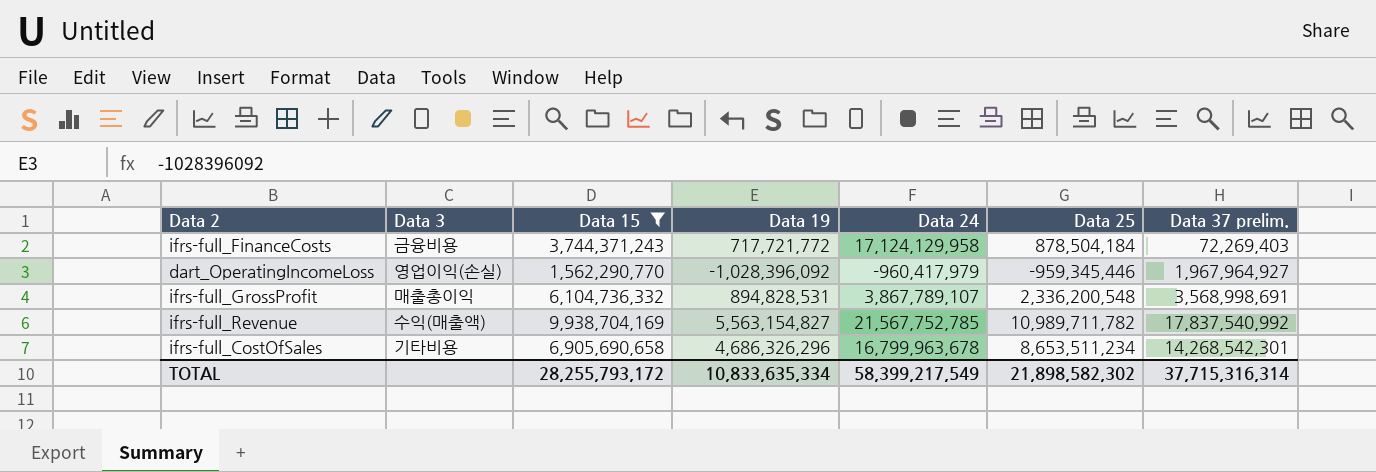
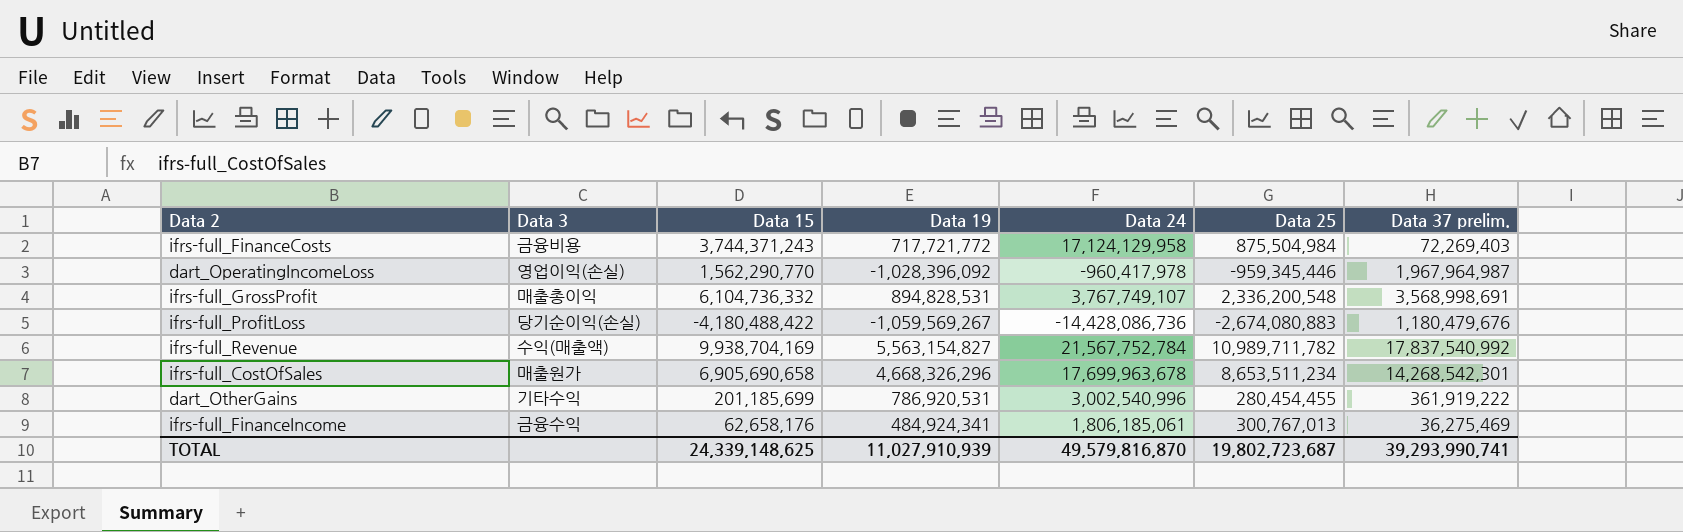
filter: Data 15 >= 1,562,290,770 -> none
ifrs-full_FinanceCosts | Data 25: 878,504,184 -> 875,504,984
dart_OperatingIncomeLoss | Data 24: -960,417,979 -> -960,417,978
dart_OperatingIncomeLoss | Data 37 prelim.: 1,967,964,927 -> 1,967,964,987
ifrs-full_GrossProfit | Data 24: 3,867,789,107 -> 3,767,749,107
ifrs-full_Revenue | Data 24: 21,567,752,785 -> 21,567,752,784
ifrs-full_CostOfSales | Data 3: 기타비용 -> 매출원가
ifrs-full_CostOfSales | Data 19: 4,686,326,296 -> 4,668,326,296
ifrs-full_CostOfSales | Data 24: 16,799,963,678 -> 17,699,963,678
TOTAL | Data 15: 28,255,793,172 -> 24,339,148,625
TOTAL | Data 19: 10,833,635,334 -> 11,027,910,939
TOTAL | Data 24: 58,399,217,549 -> 49,579,816,870
TOTAL | Data 25: 21,898,582,302 -> 19,802,723,687
TOTAL | Data 37 prelim.: 37,715,316,314 -> 39,293,990,741

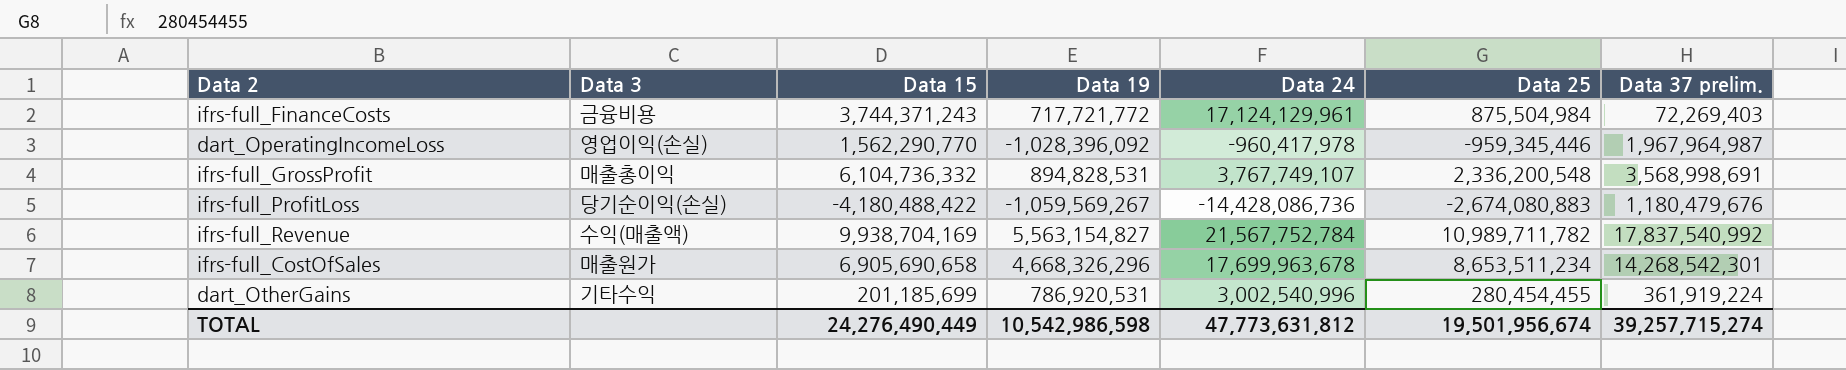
row ifrs-full_FinanceIncome: 금융수익 | 62,658,176 | 484,924,341 | 1,806,185,061 | 300,767,013 | 36,275,469 -> none
ifrs-full_FinanceCosts | Data 24: 17,124,129,958 -> 17,124,129,961
dart_OtherGains | Data 37 prelim.: 361,919,222 -> 361,919,224
TOTAL | Data 15: 24,339,148,625 -> 24,276,490,449
TOTAL | Data 19: 11,027,910,939 -> 10,542,986,598
TOTAL | Data 24: 49,579,816,870 -> 47,773,631,812
TOTAL | Data 25: 19,802,723,687 -> 19,501,956,674
TOTAL | Data 37 prelim.: 39,293,990,741 -> 39,257,715,274

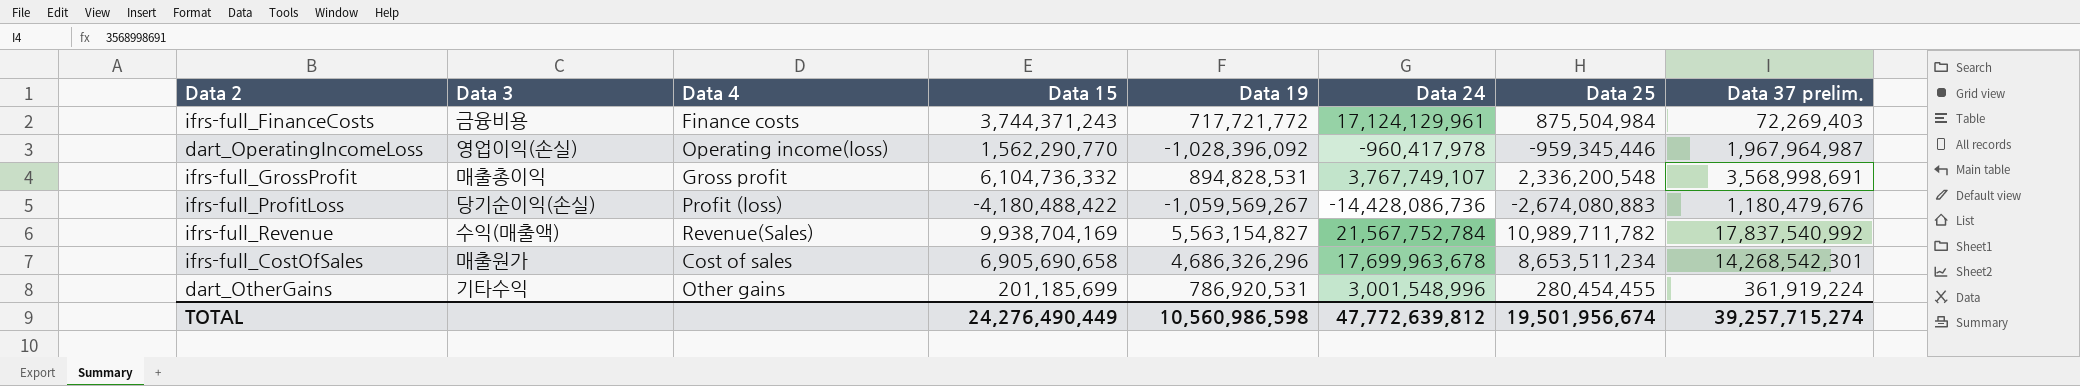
column Data 4 | position: none -> 3
ifrs-full_CostOfSales | Data 19: 4,668,326,296 -> 4,686,326,296
dart_OtherGains | Data 24: 3,002,540,996 -> 3,001,548,996
TOTAL | Data 19: 10,542,986,598 -> 10,560,986,598
TOTAL | Data 24: 47,773,631,812 -> 47,772,639,812

